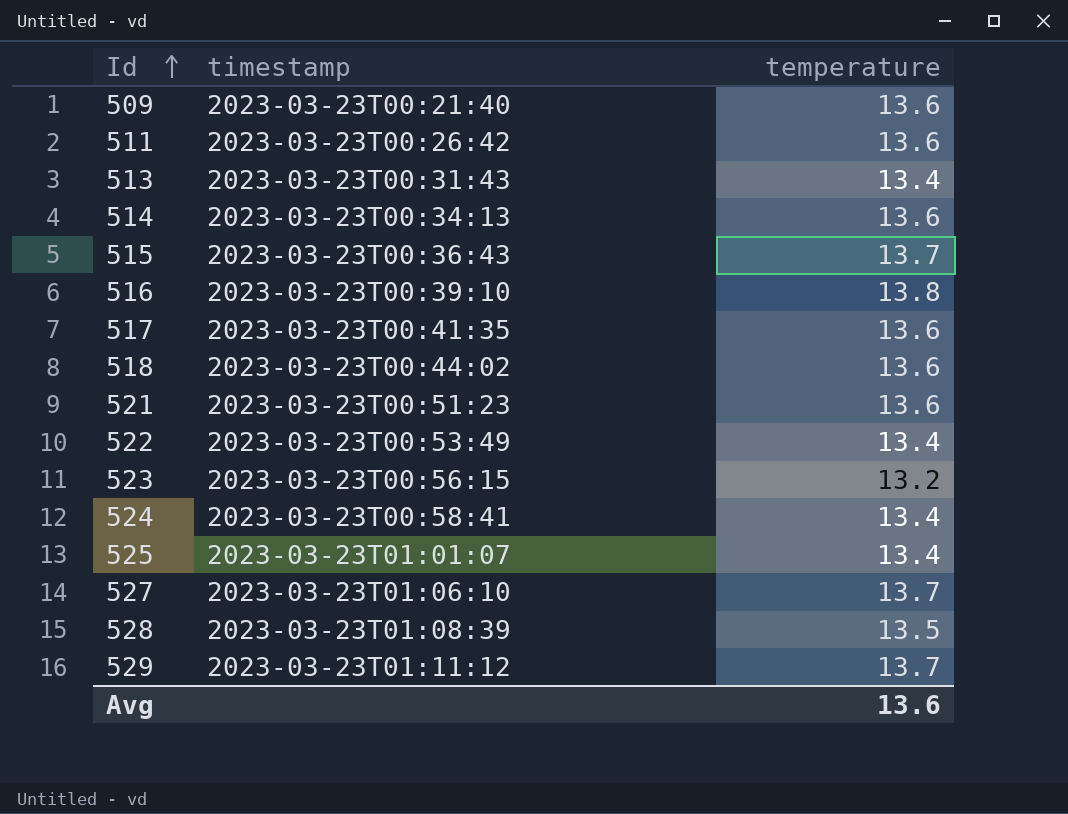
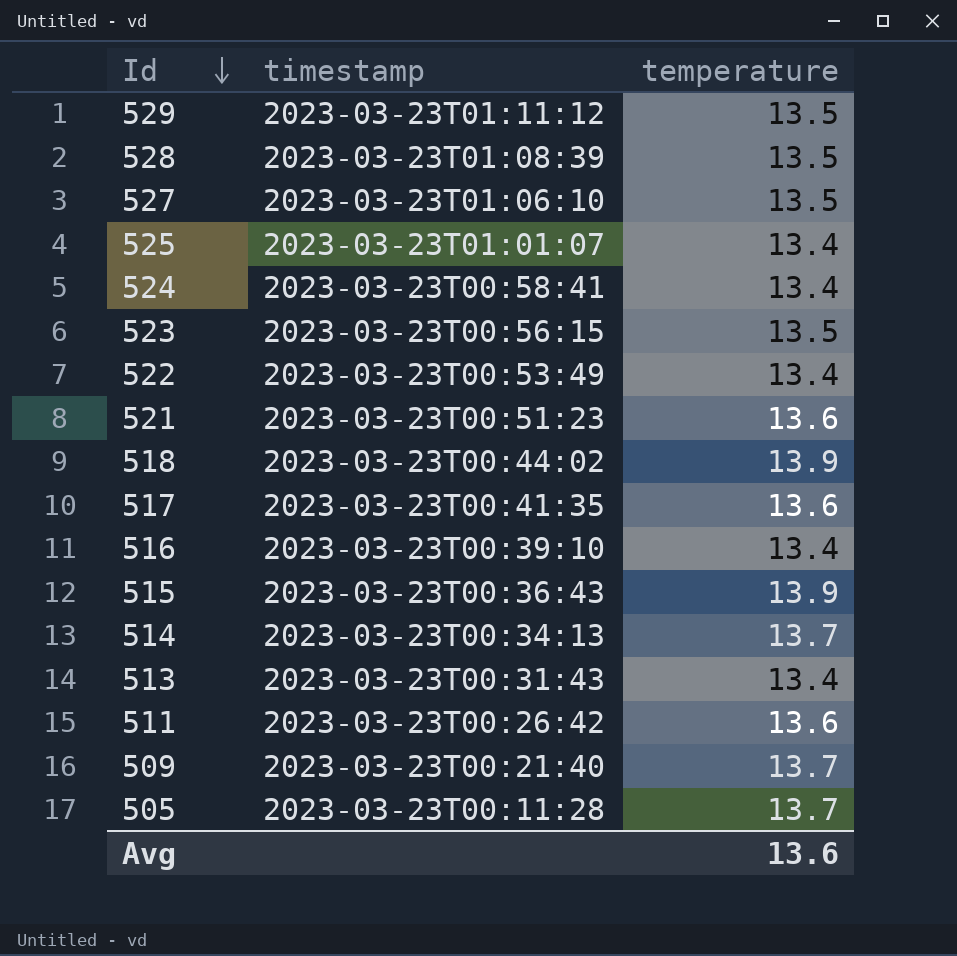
row order: Id ascending -> Id descending
529 | temperature: 13.7 -> 13.5
527 | temperature: 13.7 -> 13.5
523 | temperature: 13.2 -> 13.5
518 | temperature: 13.6 -> 13.9
516 | temperature: 13.8 -> 13.4
515 | temperature: 13.7 -> 13.9
514 | temperature: 13.6 -> 13.7
509 | temperature: 13.6 -> 13.7
row 505: none -> 2023-03-23T00:11:28 | 13.7

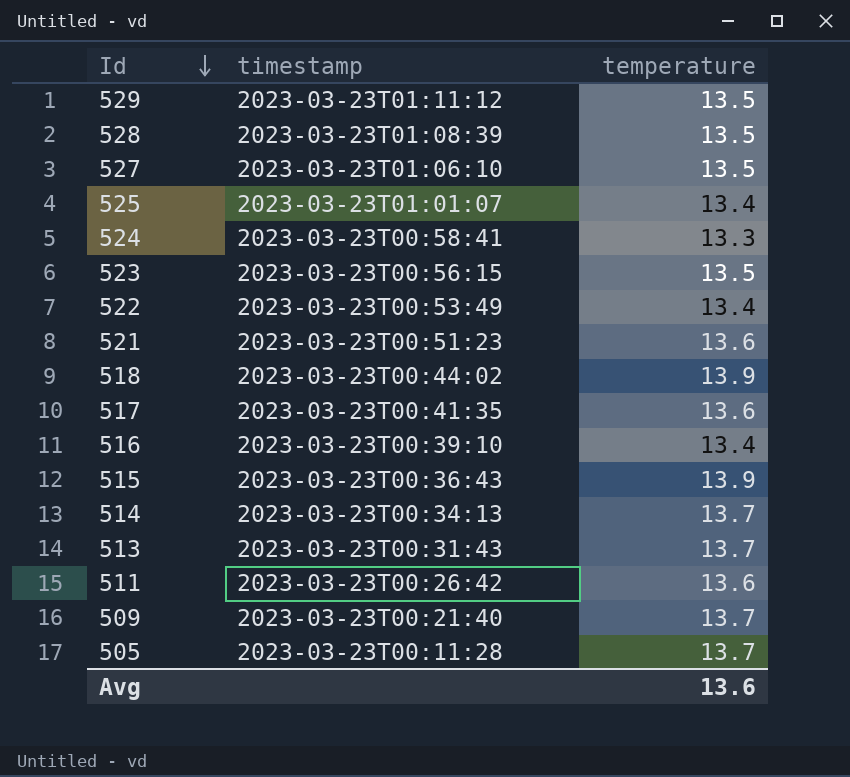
524 | temperature: 13.4 -> 13.3
513 | temperature: 13.4 -> 13.7

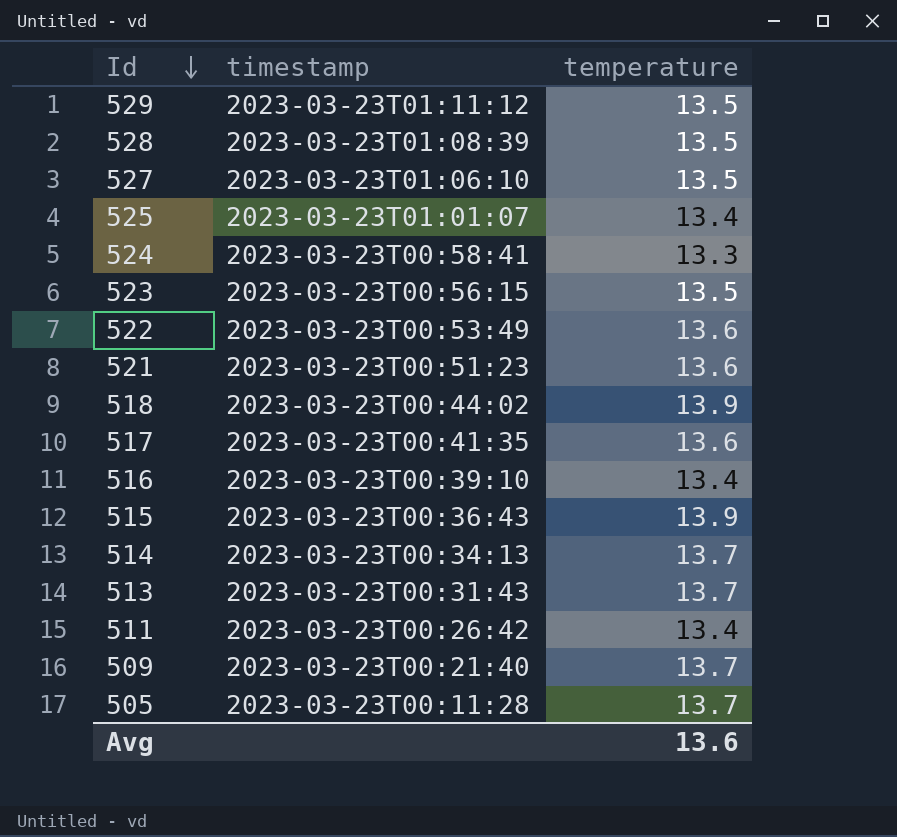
522 | temperature: 13.4 -> 13.6
511 | temperature: 13.6 -> 13.4

